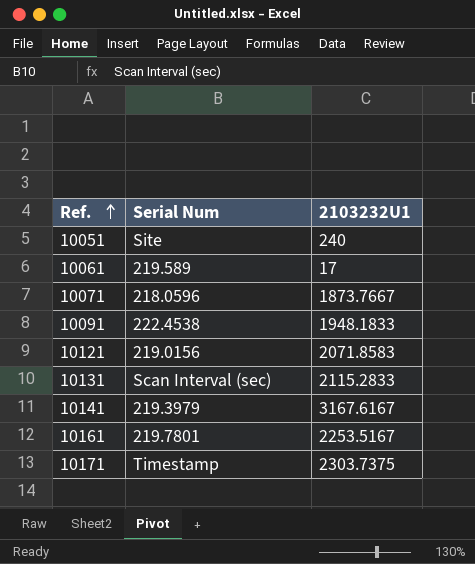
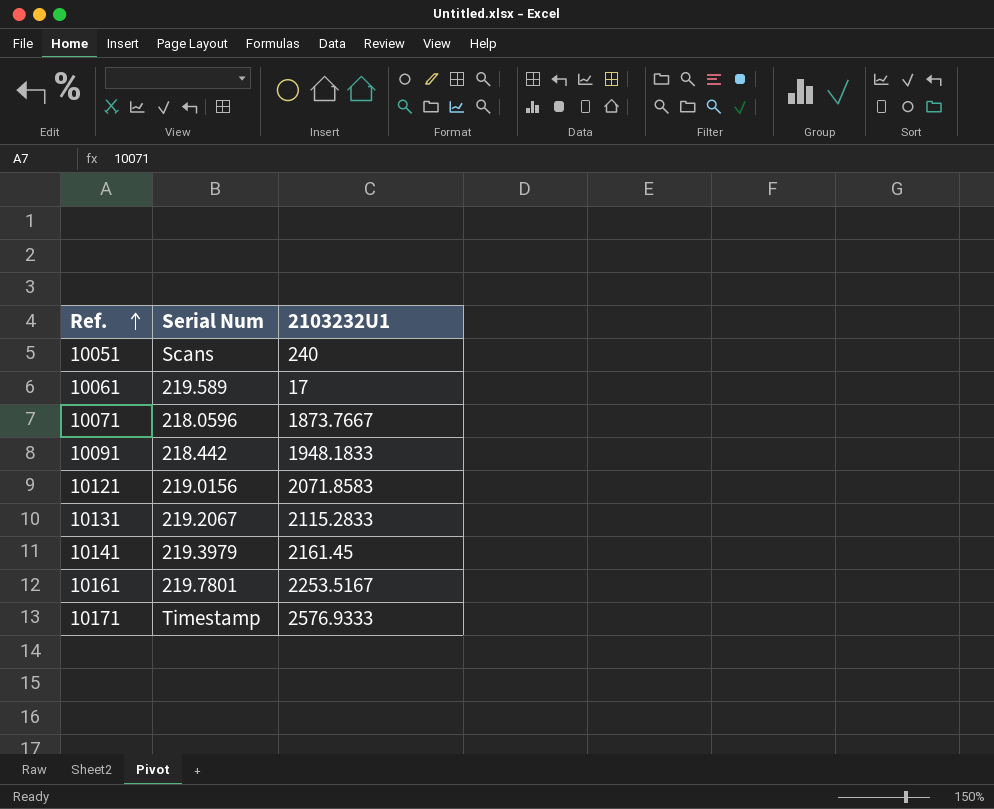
10051 | Serial Num: Site -> Scans
10091 | Serial Num: 222.4538 -> 218.442
10131 | Serial Num: Scan Interval (sec) -> 219.2067
10141 | 2103232U1: 3167.6167 -> 2161.45
10171 | 2103232U1: 2303.7375 -> 2576.9333

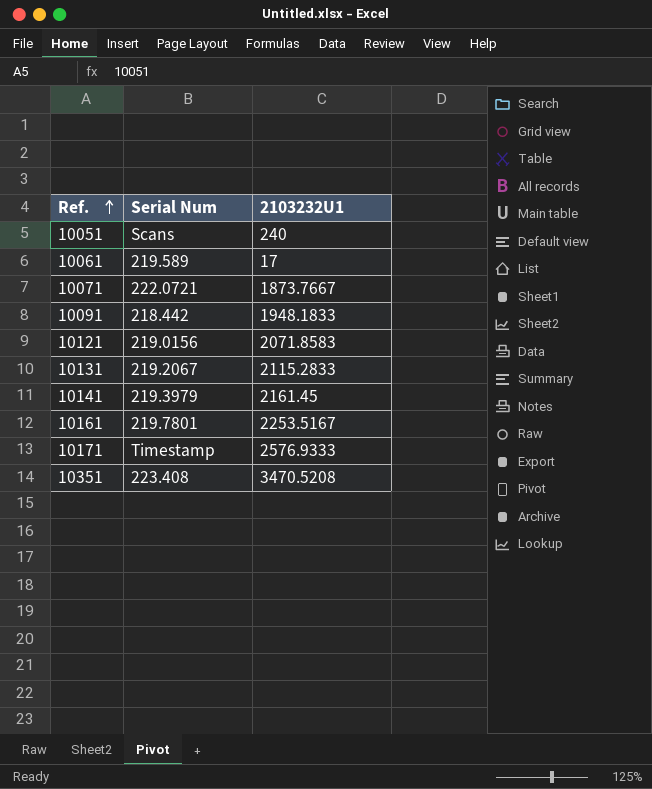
10071 | Serial Num: 218.0596 -> 222.0721
row 10351: none -> 223.408 | 3470.5208

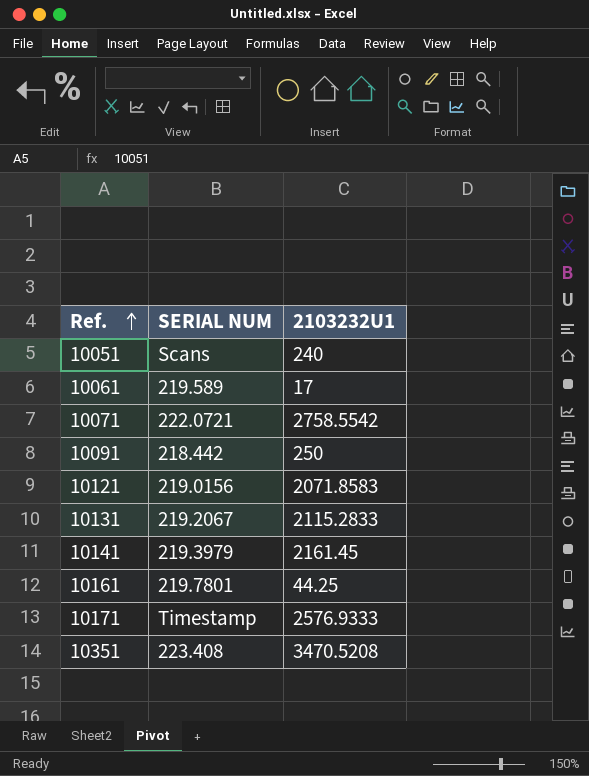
column name: Serial Num -> SERIAL NUM
10071 | 2103232U1: 1873.7667 -> 2758.5542
10091 | 2103232U1: 1948.1833 -> 250
10161 | 2103232U1: 2253.5167 -> 44.25

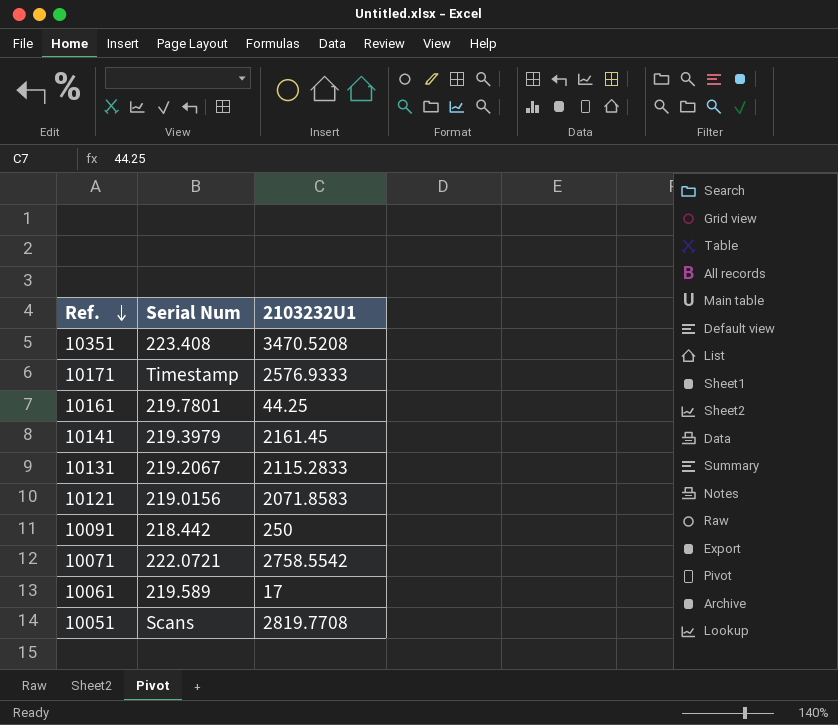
row order: Ref. ascending -> Ref. descending
column name: SERIAL NUM -> Serial Num
10051 | 2103232U1: 240 -> 2819.7708

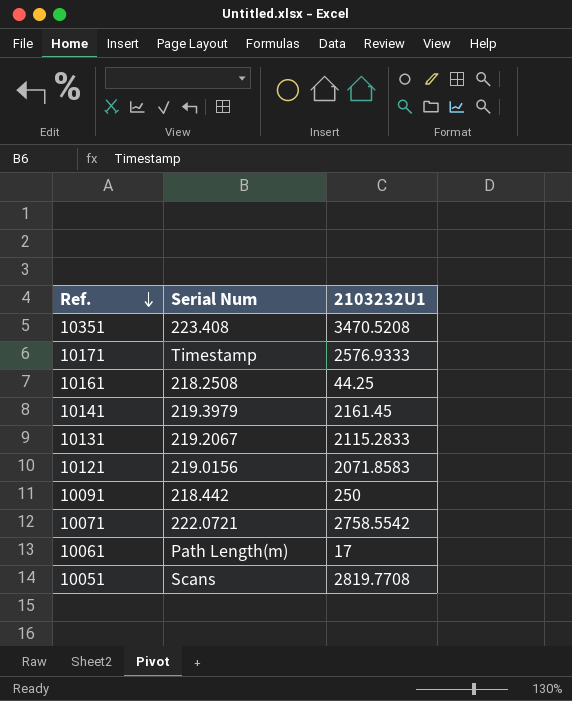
10161 | Serial Num: 219.7801 -> 218.2508
10061 | Serial Num: 219.589 -> Path Length(m)

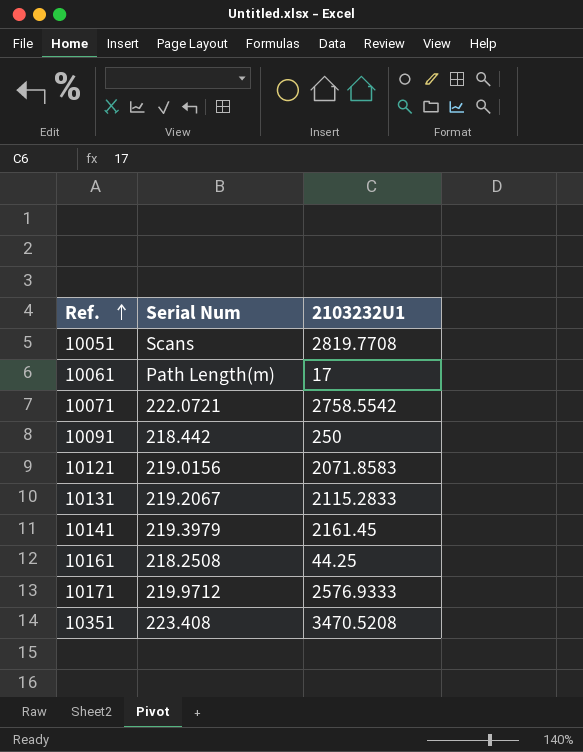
row order: Ref. descending -> Ref. ascending
10171 | Serial Num: Timestamp -> 219.9712

